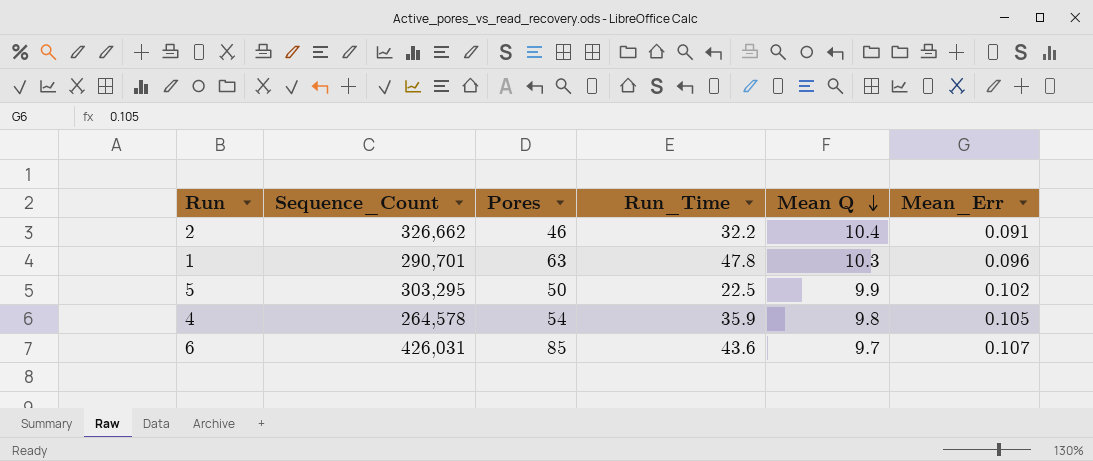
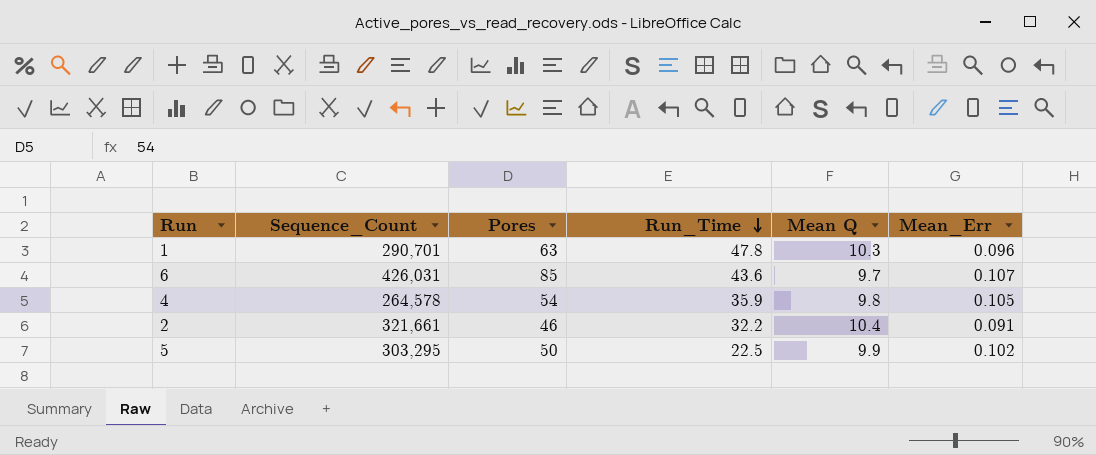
row order: Mean Q descending -> Run_Time descending
2 | Sequence_Count: 326,662 -> 321,661

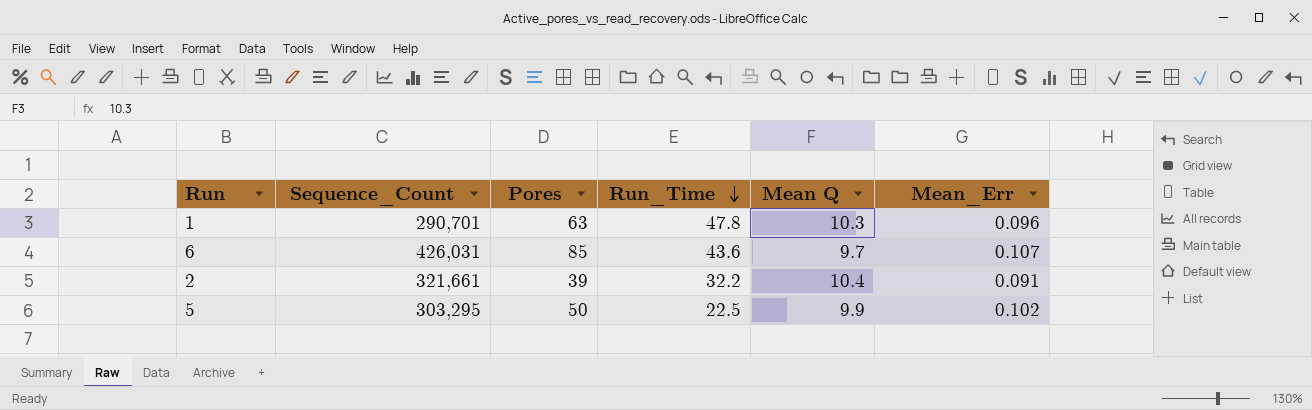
row 4: 264,578 | 54 | 35.9 | 9.8 | 0.105 -> none
2 | Pores: 46 -> 39

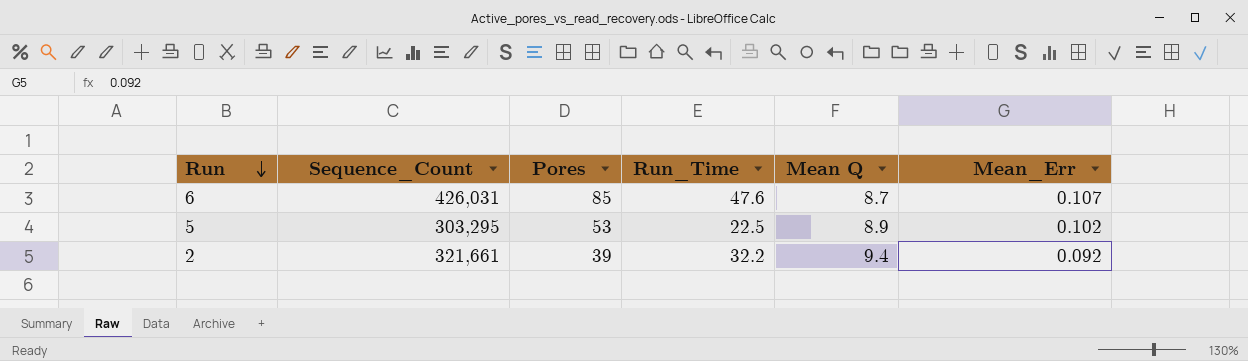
row order: Run_Time descending -> Run descending
row 1: 290,701 | 63 | 47.8 | 10.3 | 0.096 -> none
6 | Run_Time: 43.6 -> 47.6
6 | Mean Q: 9.7 -> 8.7
5 | Pores: 50 -> 53
5 | Mean Q: 9.9 -> 8.9
2 | Mean Q: 10.4 -> 9.4
2 | Mean_Err: 0.091 -> 0.092

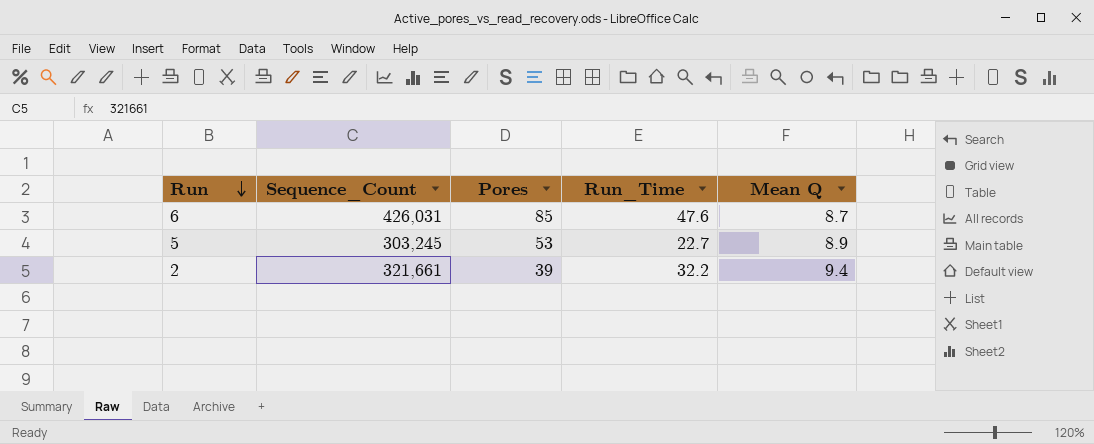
column Mean_Err | position: 6 -> none
5 | Sequence_Count: 303,295 -> 303,245
5 | Run_Time: 22.5 -> 22.7

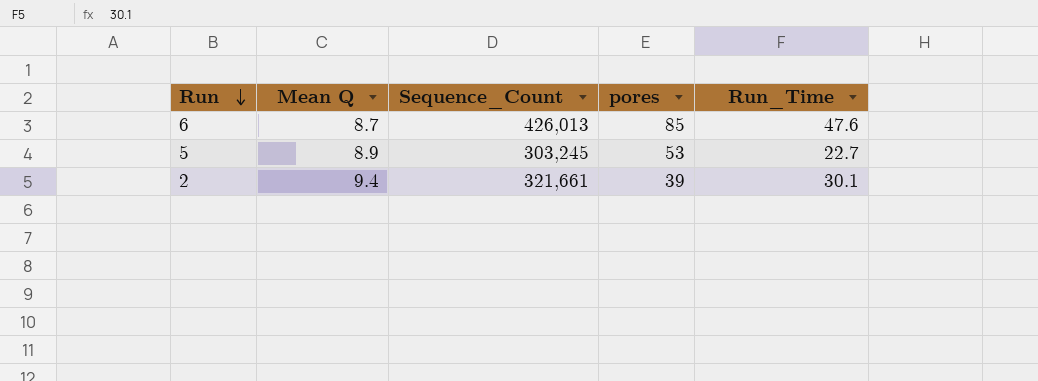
column Mean Q | position: 5 -> 2
column name: Pores -> pores
6 | Sequence_Count: 426,031 -> 426,013
2 | Run_Time: 32.2 -> 30.1

